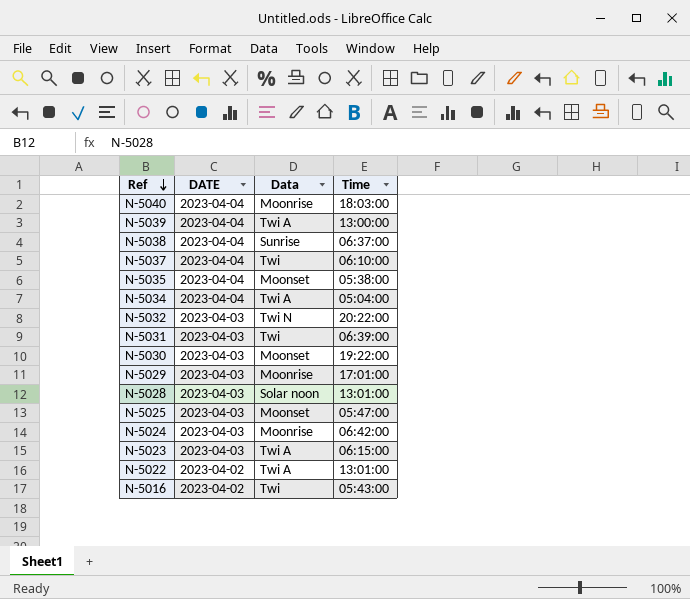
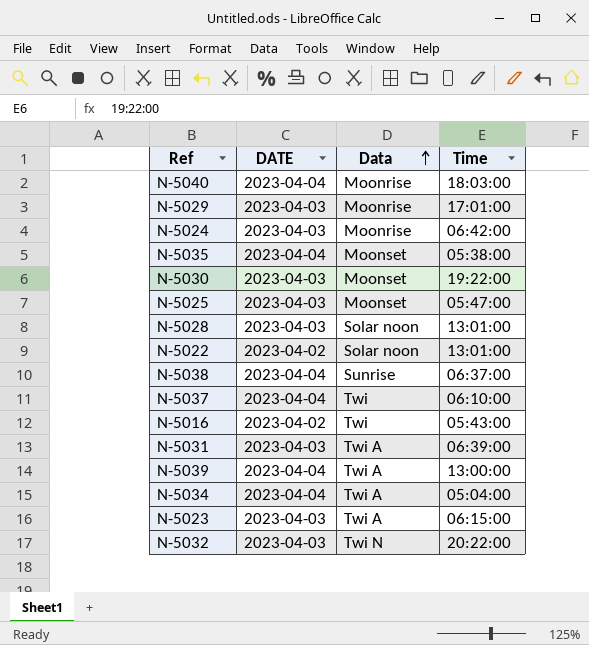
row order: Ref descending -> Data ascending
N-5022 | Data: Twi A -> Solar noon
N-5031 | Data: Twi -> Twi A

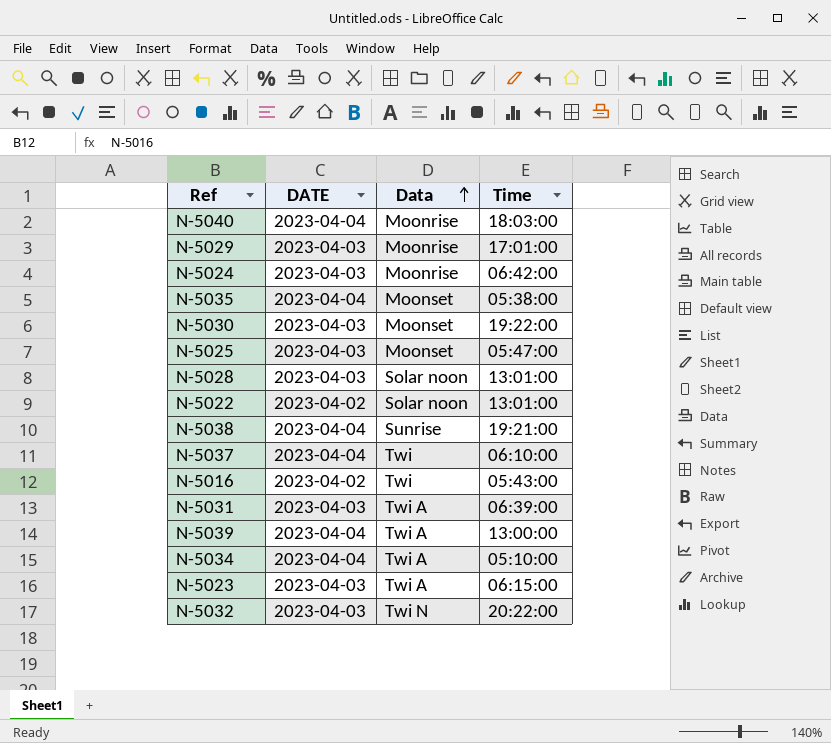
N-5038 | Time: 06:37:00 -> 19:21:00
N-5034 | Time: 05:04:00 -> 05:10:00

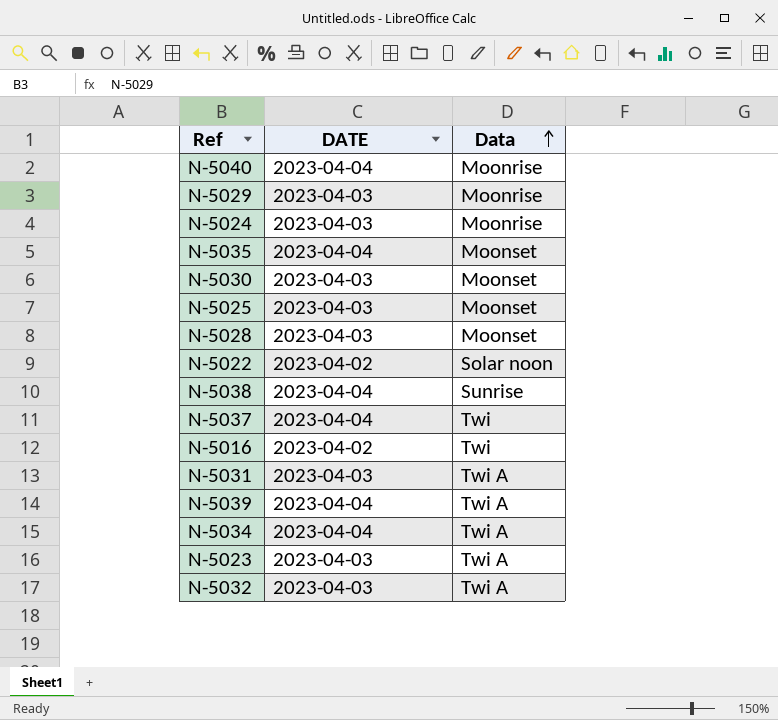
column Time | position: 4 -> none
N-5028 | Data: Solar noon -> Moonset
N-5032 | Data: Twi N -> Twi A

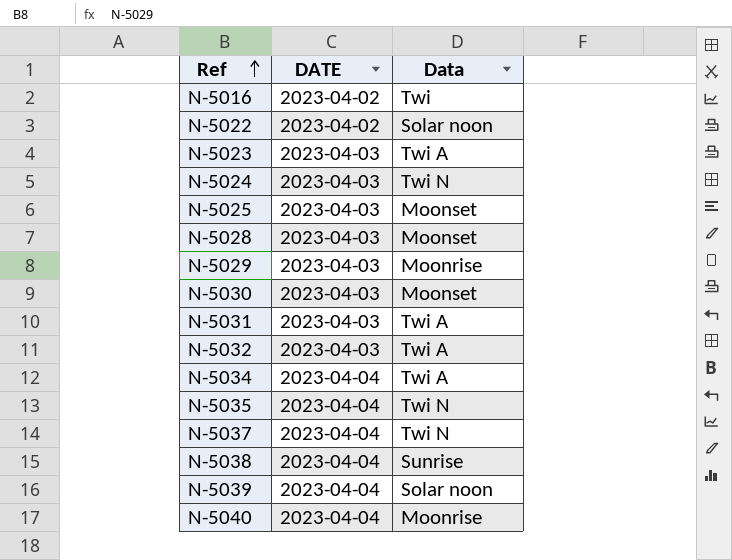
row order: Data ascending -> Ref ascending
N-5024 | Data: Moonrise -> Twi N
N-5035 | Data: Moonset -> Twi N
N-5037 | Data: Twi -> Twi N
N-5039 | Data: Twi A -> Solar noon

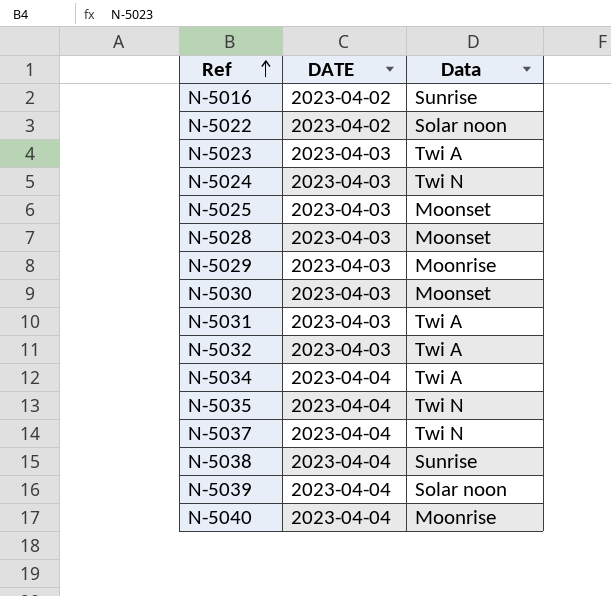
N-5016 | Data: Twi -> Sunrise

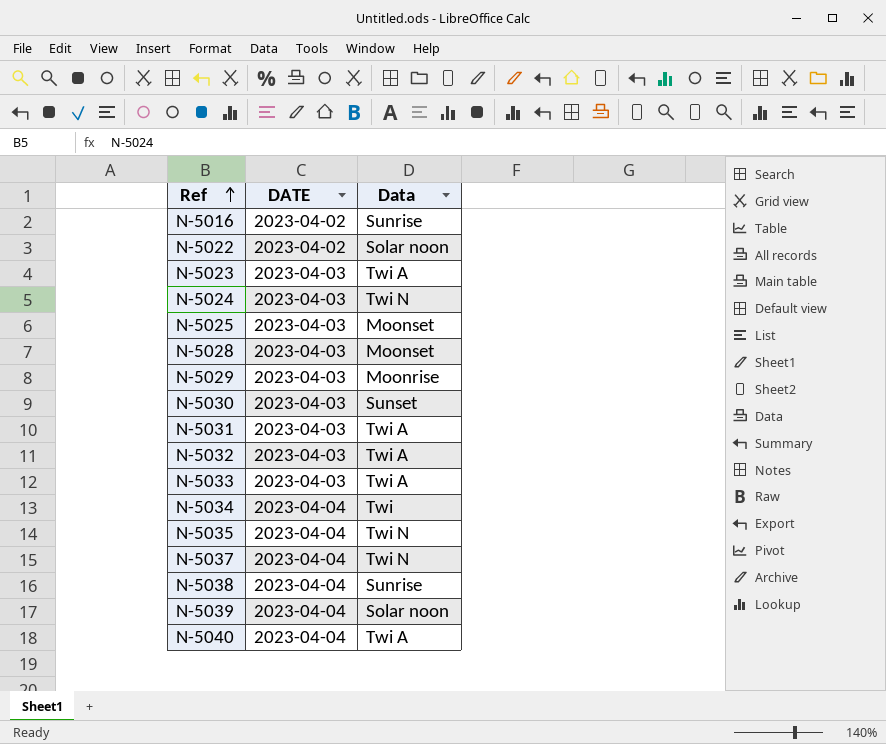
N-5030 | Data: Moonset -> Sunset
row N-5033: none -> 2023-04-03 | Twi A
N-5034 | Data: Twi A -> Twi
N-5040 | Data: Moonrise -> Twi A

